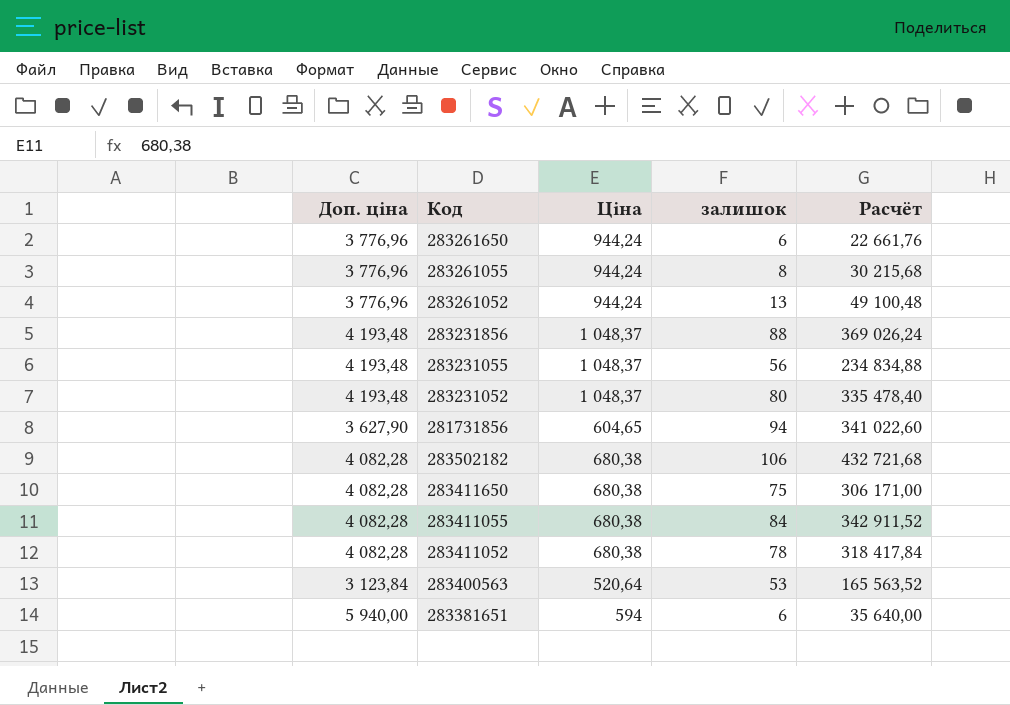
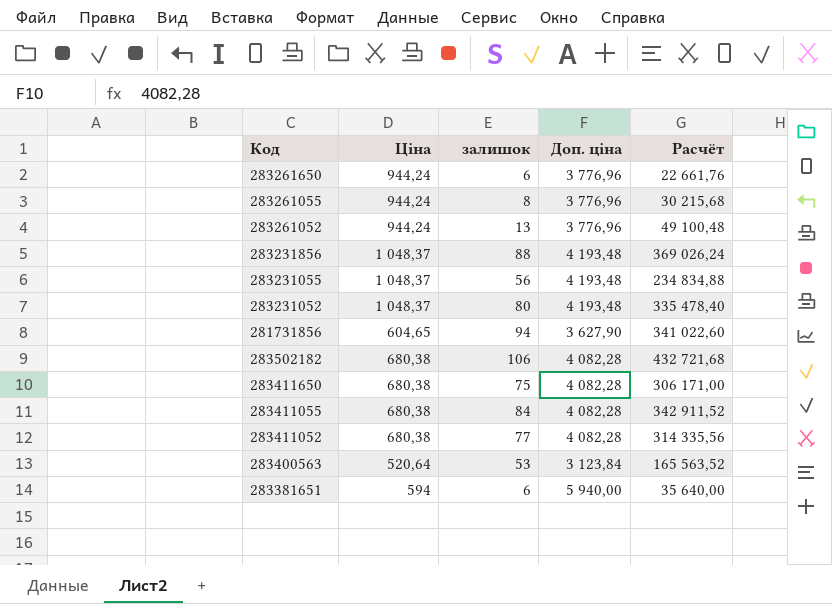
column Доп. ціна | position: 1 -> 4
283411052 | залишок: 78 -> 77
283411052 | Расчёт: 318 417,84 -> 314 335,56

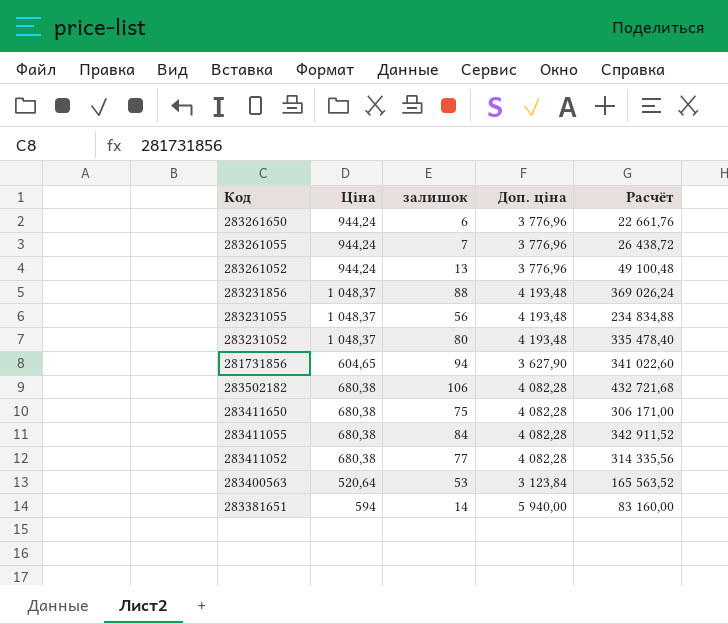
283261055 | залишок: 8 -> 7
283261055 | Расчёт: 30 215,68 -> 26 438,72
283381651 | залишок: 6 -> 14
283381651 | Расчёт: 35 640,00 -> 83 160,00

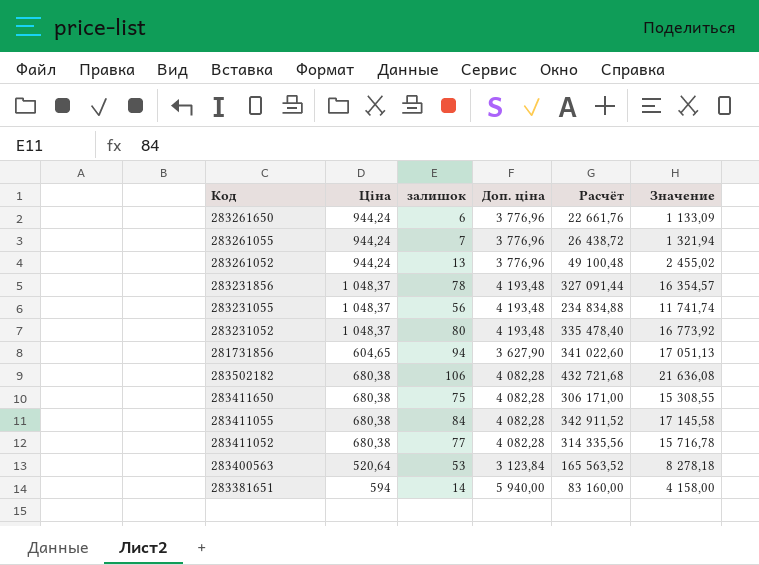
column Значение | formula: none -> [Расчёт] * 0,05
283231856 | залишок: 88 -> 78
283231856 | Расчёт: 369 026,24 -> 327 091,44

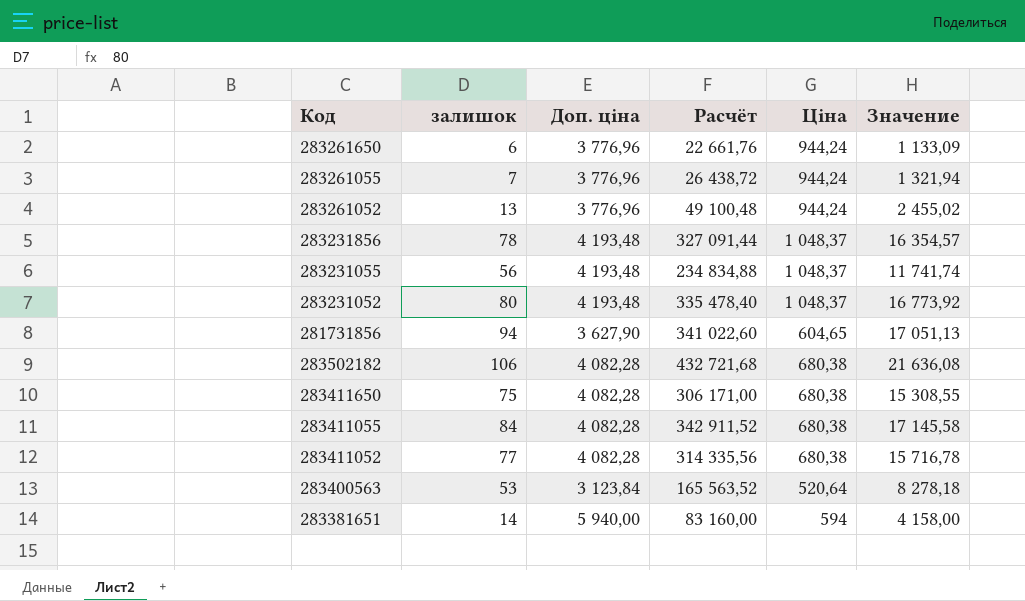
column Ціна | position: 2 -> 5

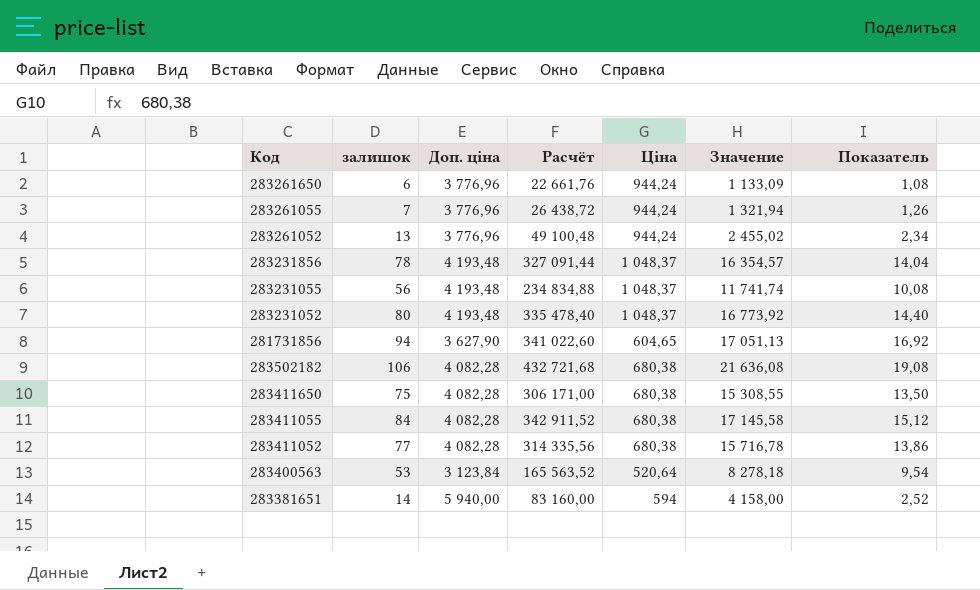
column Показатель | formula: none -> [залишок] * 0,18

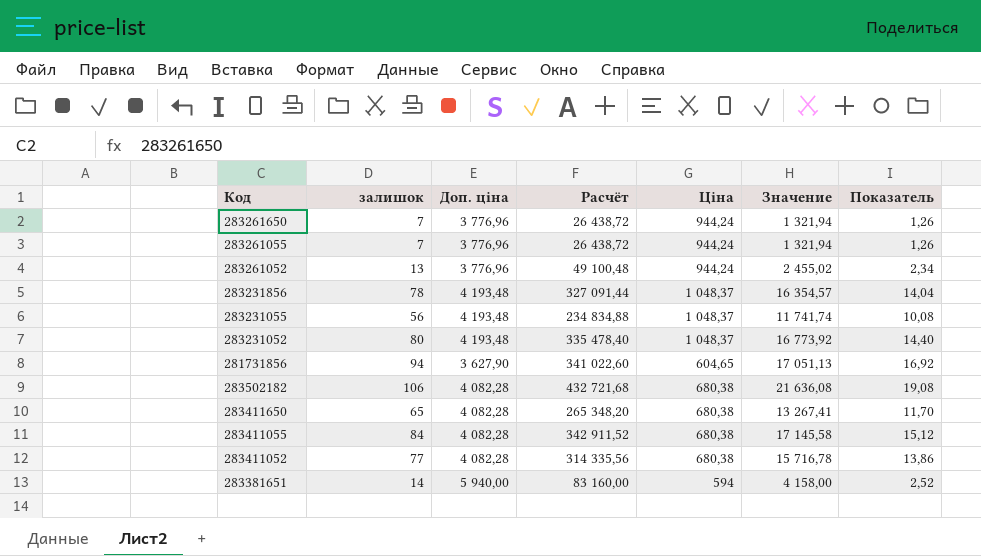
row 283400563: 53 | 3 123,84 | 165 563,52 | 520,64 | 8 278,18 | 9,54 -> none
283261650 | залишок: 6 -> 7
283261650 | Расчёт: 22 661,76 -> 26 438,72
283261650 | Значение: 1 133,09 -> 1 321,94
283261650 | Показатель: 1,08 -> 1,26
283411650 | залишок: 75 -> 65
283411650 | Расчёт: 306 171,00 -> 265 348,20
283411650 | Значение: 15 308,55 -> 13 267,41
283411650 | Показатель: 13,50 -> 11,70

